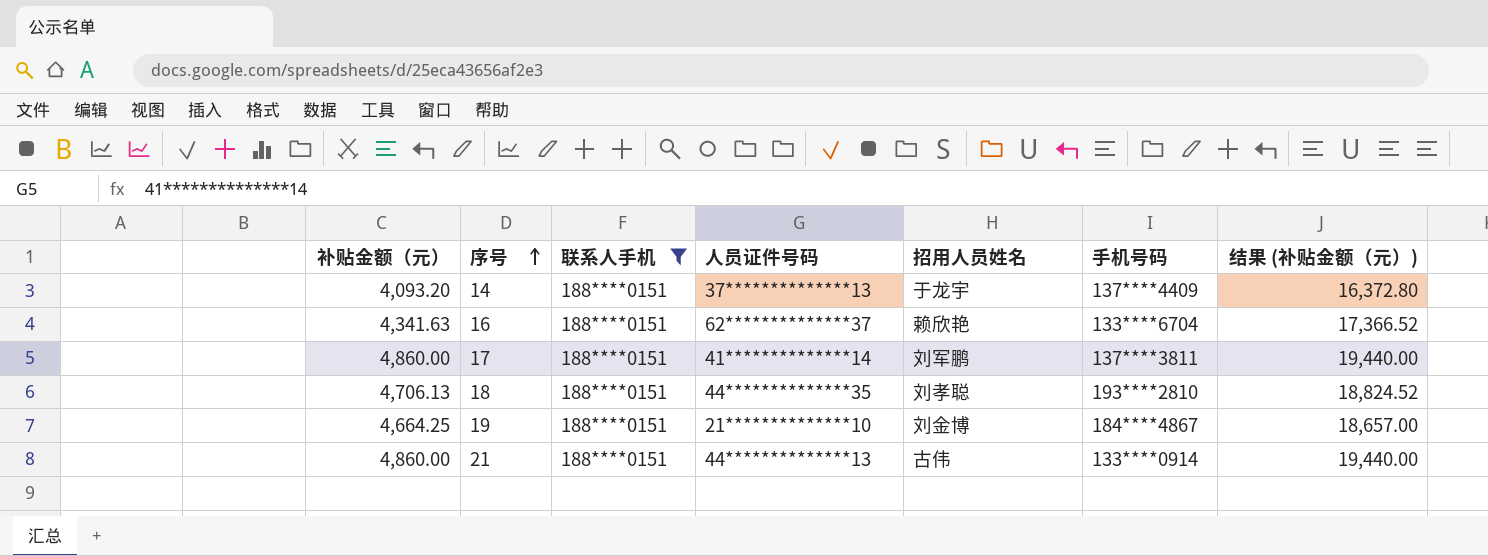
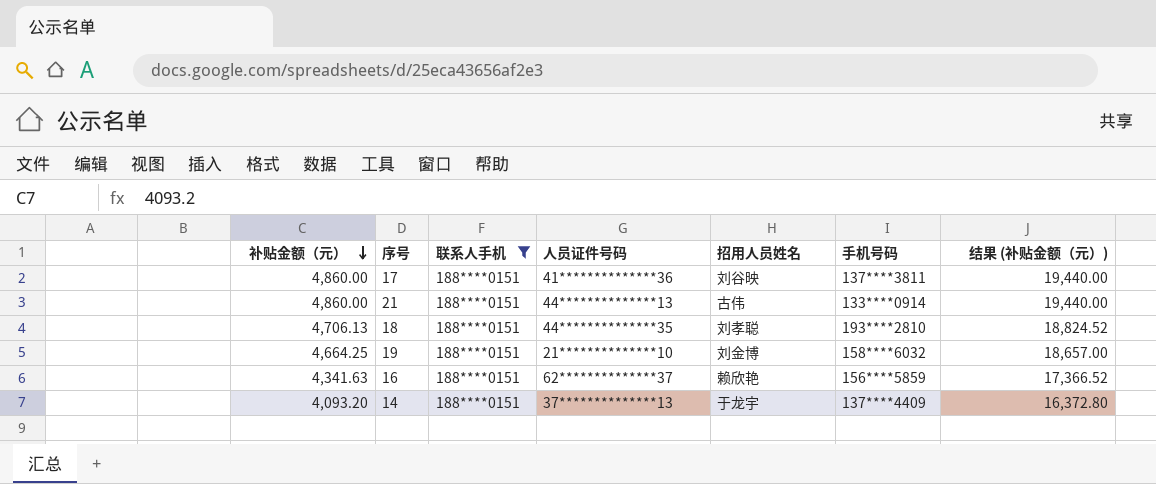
row order: 序号 ascending -> 补贴金额（元） descending
17 | 人员证件号码: 41**************14 -> 41**************36
17 | 招用人员姓名: 刘军鹏 -> 刘谷映
19 | 手机号码: 184****4867 -> 158****6032
16 | 手机号码: 133****6704 -> 156****5859

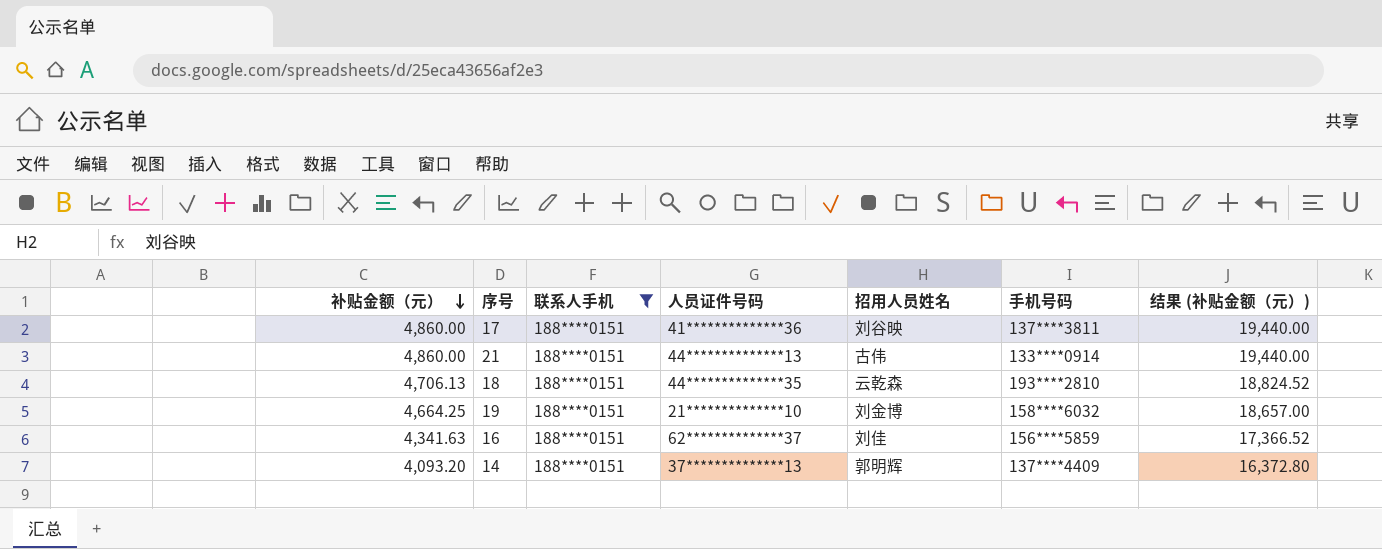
18 | 招用人员姓名: 刘孝聪 -> 云乾森
16 | 招用人员姓名: 赖欣艳 -> 刘佳
14 | 招用人员姓名: 于龙宇 -> 郭明辉

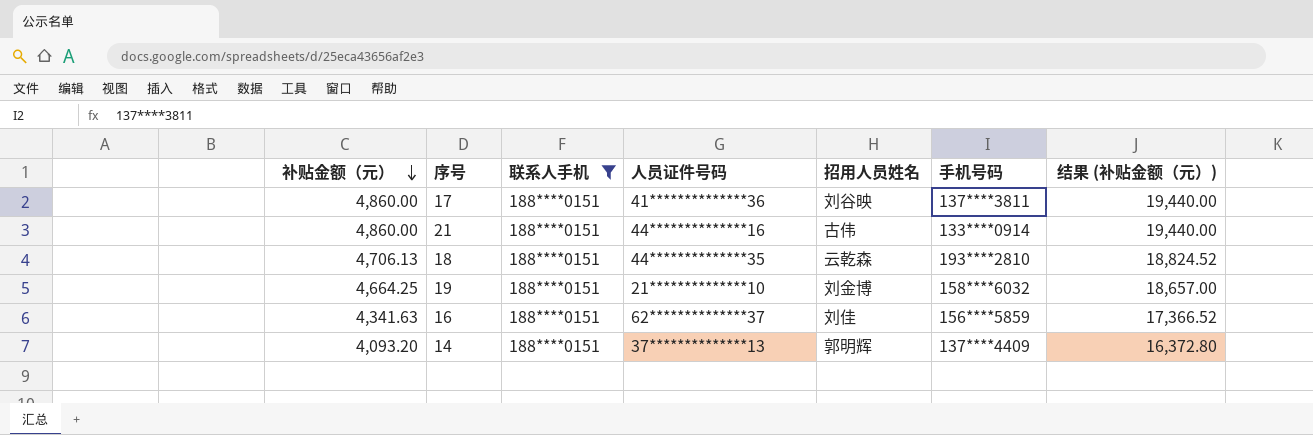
21 | 人员证件号码: 44**************13 -> 44**************16

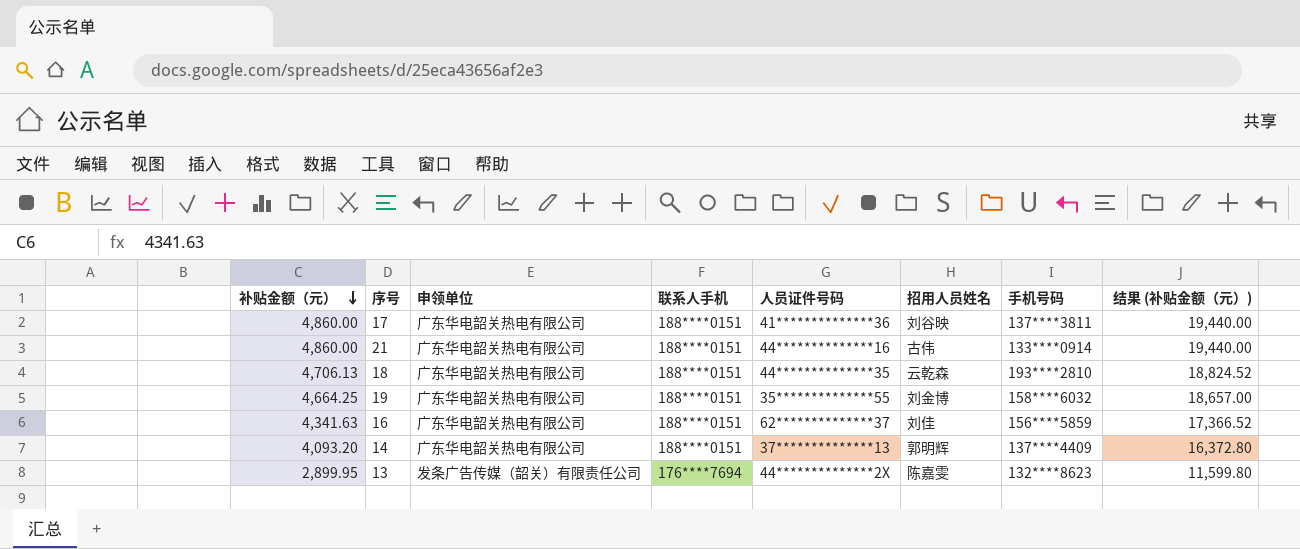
filter: 联系人手机 = 188****0151 -> none
column 申领单位 | position: none -> 3
19 | 人员证件号码: 21**************10 -> 35**************55

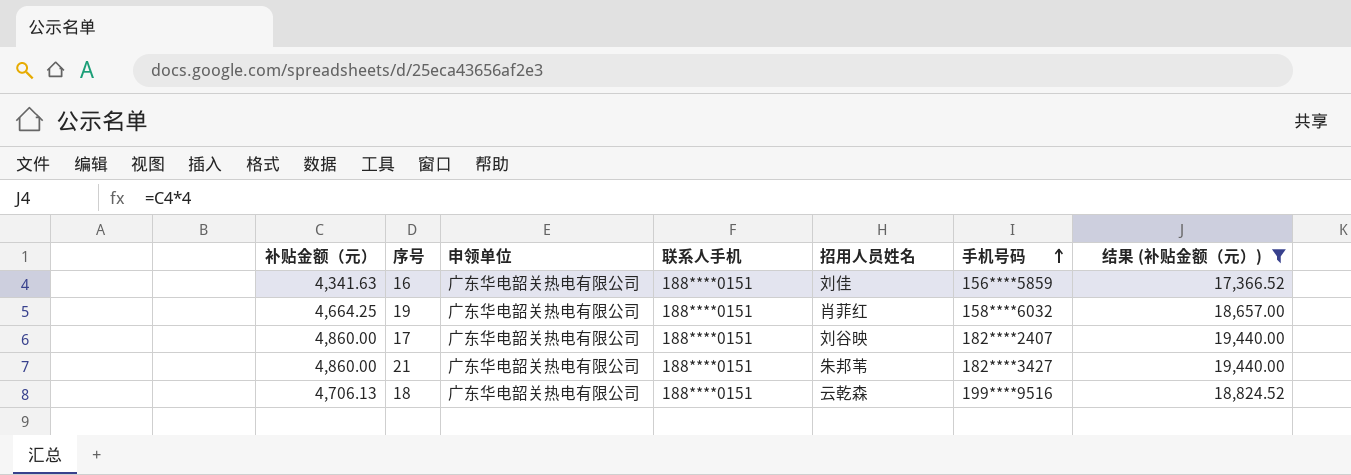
filter: none -> 结果 (补贴金额（元）) >= 17,366.52
row order: 补贴金额（元） descending -> 手机号码 ascending
column 人员证件号码 | position: 5 -> none
19 | 招用人员姓名: 刘金博 -> 肖菲红
17 | 手机号码: 137****3811 -> 182****2407
21 | 招用人员姓名: 古伟 -> 朱邦苇
21 | 手机号码: 133****0914 -> 182****3427
18 | 手机号码: 193****2810 -> 199****9516

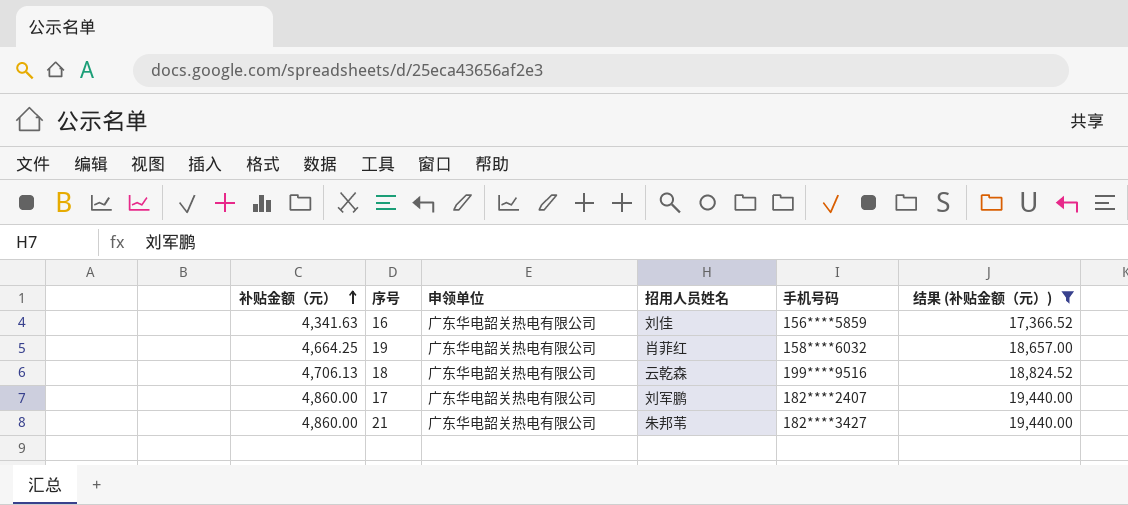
row order: 手机号码 ascending -> 补贴金额（元） ascending
column 联系人手机 | position: 4 -> none
17 | 招用人员姓名: 刘谷映 -> 刘军鹏

